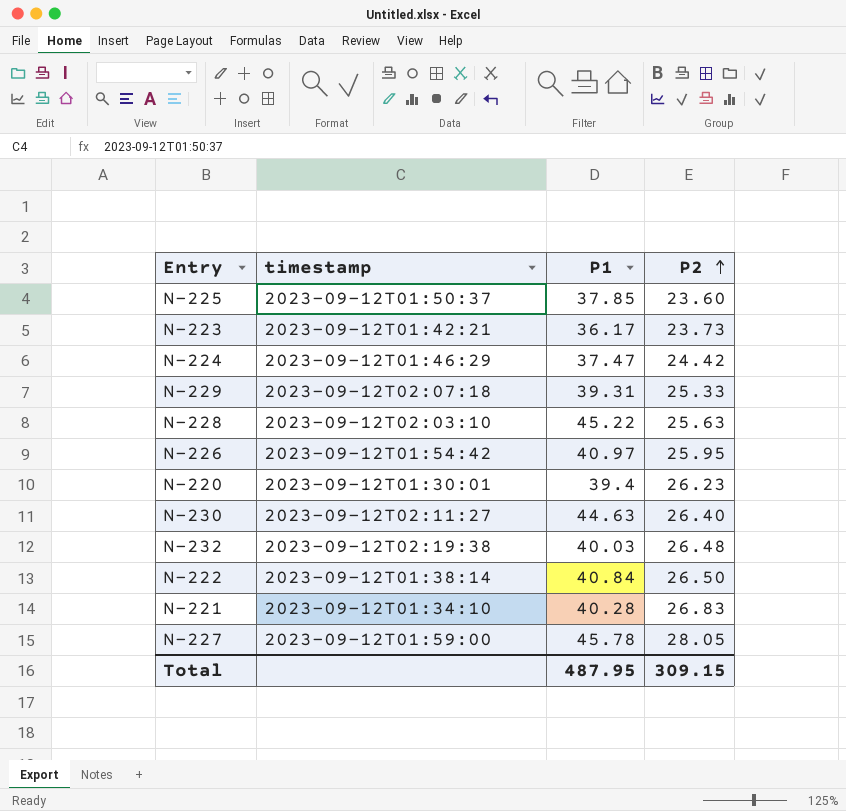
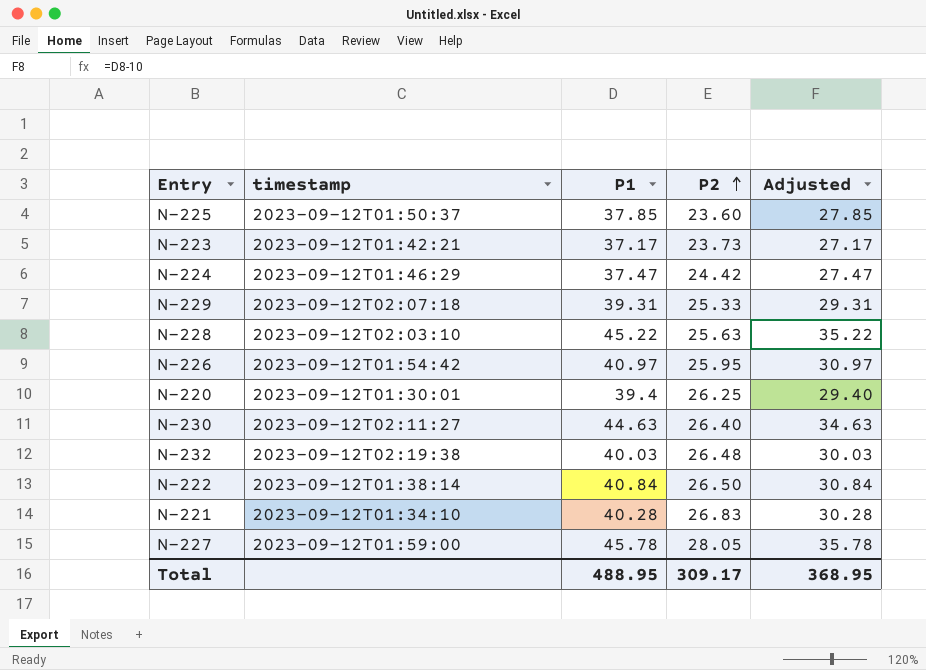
column Adjusted | formula: none -> [P1] - 10
N-223 | P1: 36.17 -> 37.17
N-220 | P2: 26.23 -> 26.25
Total | P1: 487.95 -> 488.95
Total | P2: 309.15 -> 309.17

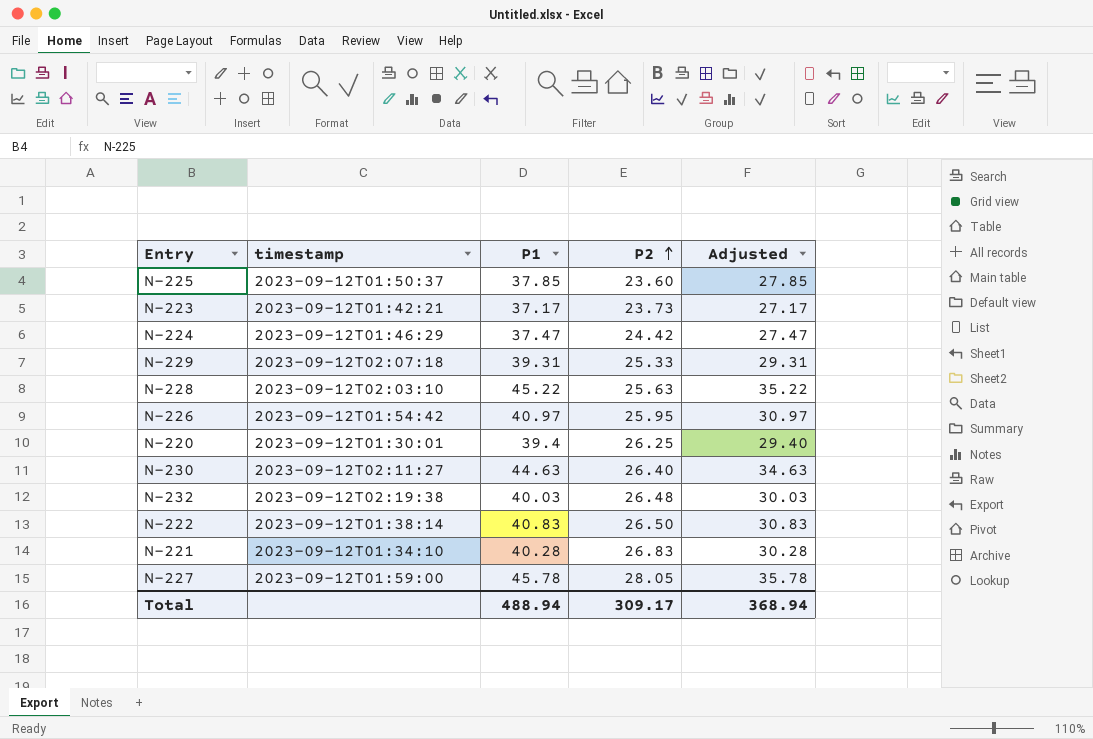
N-222 | P1: 40.84 -> 40.83
N-222 | Adjusted: 30.84 -> 30.83
Total | P1: 488.95 -> 488.94
Total | Adjusted: 368.95 -> 368.94

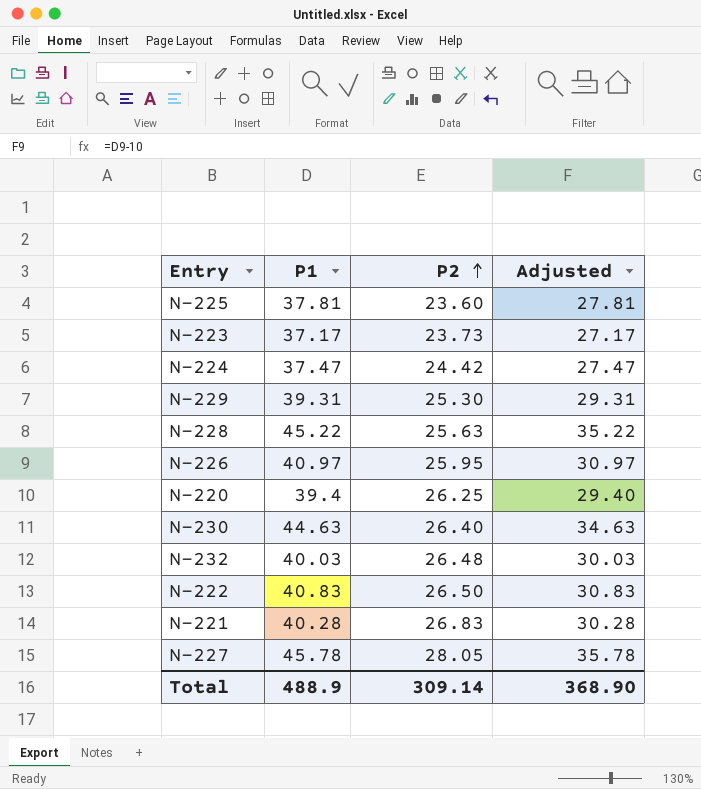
column timestamp | position: 2 -> none
N-225 | P1: 37.85 -> 37.81
N-225 | Adjusted: 27.85 -> 27.81
N-229 | P2: 25.33 -> 25.30
Total | P1: 488.94 -> 488.9
Total | P2: 309.17 -> 309.14
Total | Adjusted: 368.94 -> 368.90

